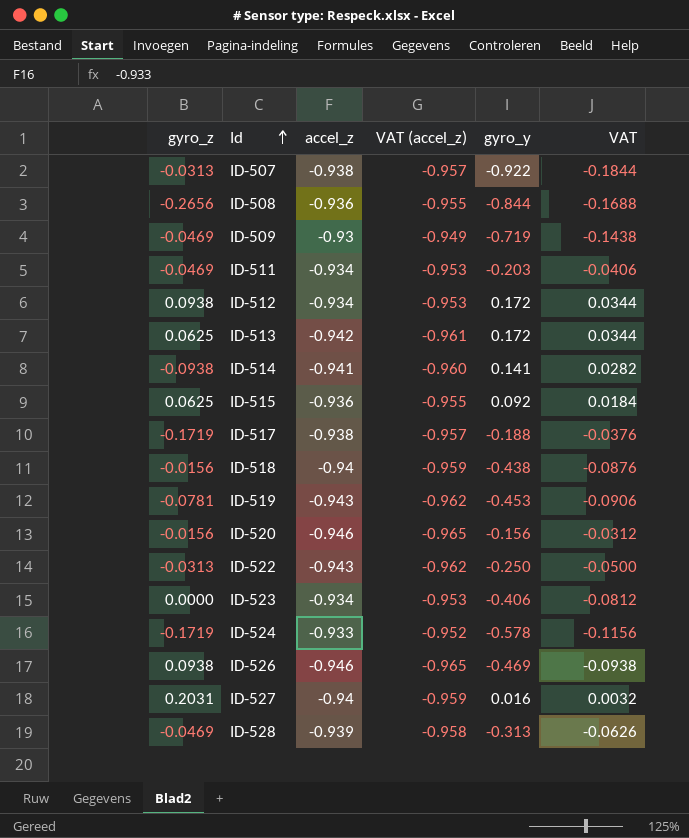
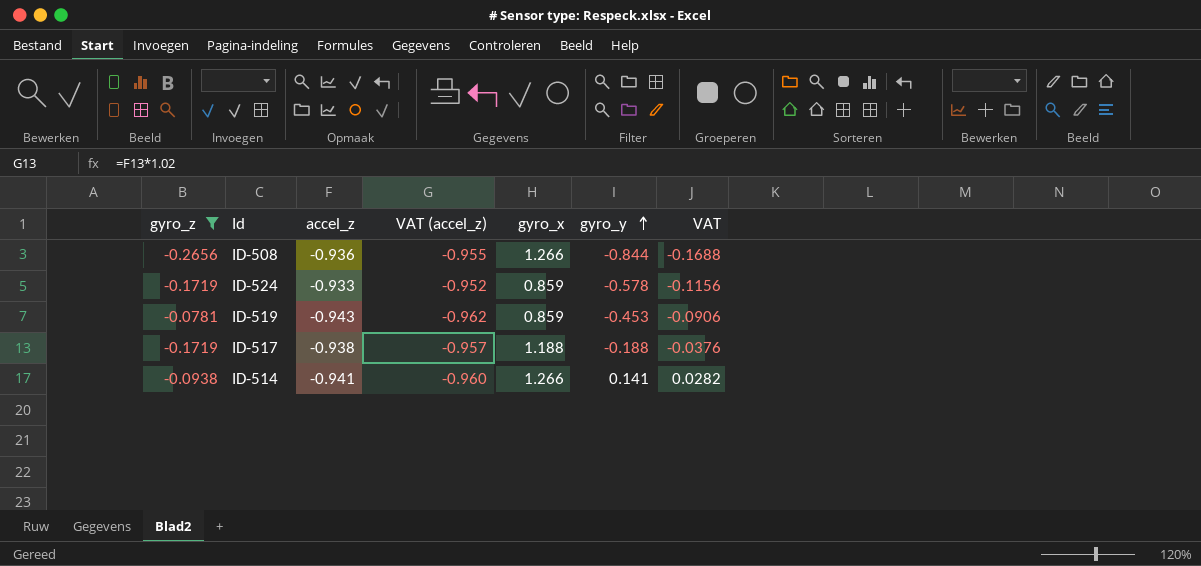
filter: none -> gyro_z <= -0.0781
row order: Id ascending -> gyro_y ascending
column gyro_x | position: none -> 5

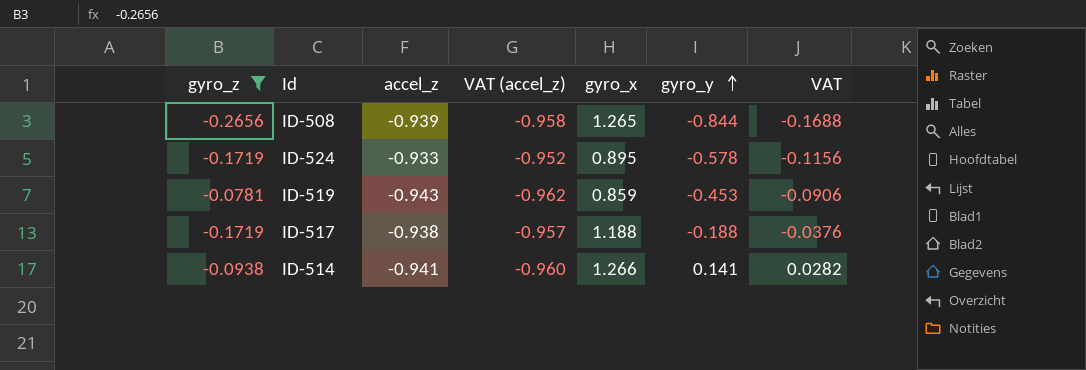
ID-508 | accel_z: -0.936 -> -0.939
ID-508 | VAT (accel_z): -0.955 -> -0.958
ID-508 | gyro_x: 1.266 -> 1.265
ID-524 | gyro_x: 0.859 -> 0.895

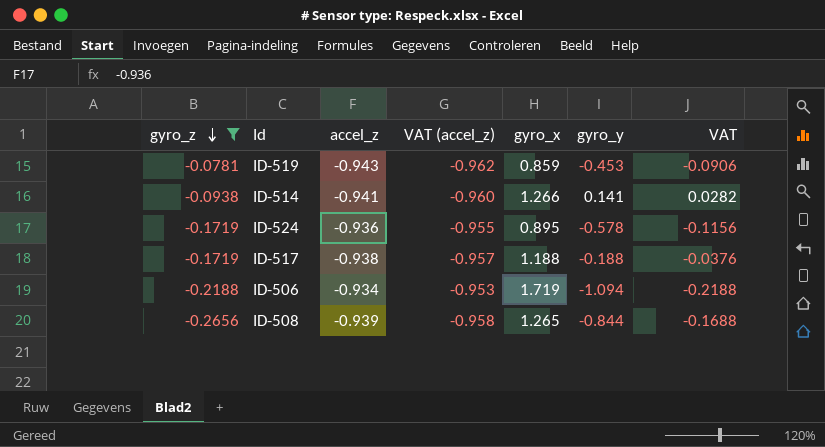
row order: gyro_y ascending -> gyro_z descending
ID-524 | accel_z: -0.933 -> -0.936
ID-524 | VAT (accel_z): -0.952 -> -0.955
row ID-506: none -> -0.2188 | -0.934 | -0.953 | 1.719 | -1.094 | -0.2188

